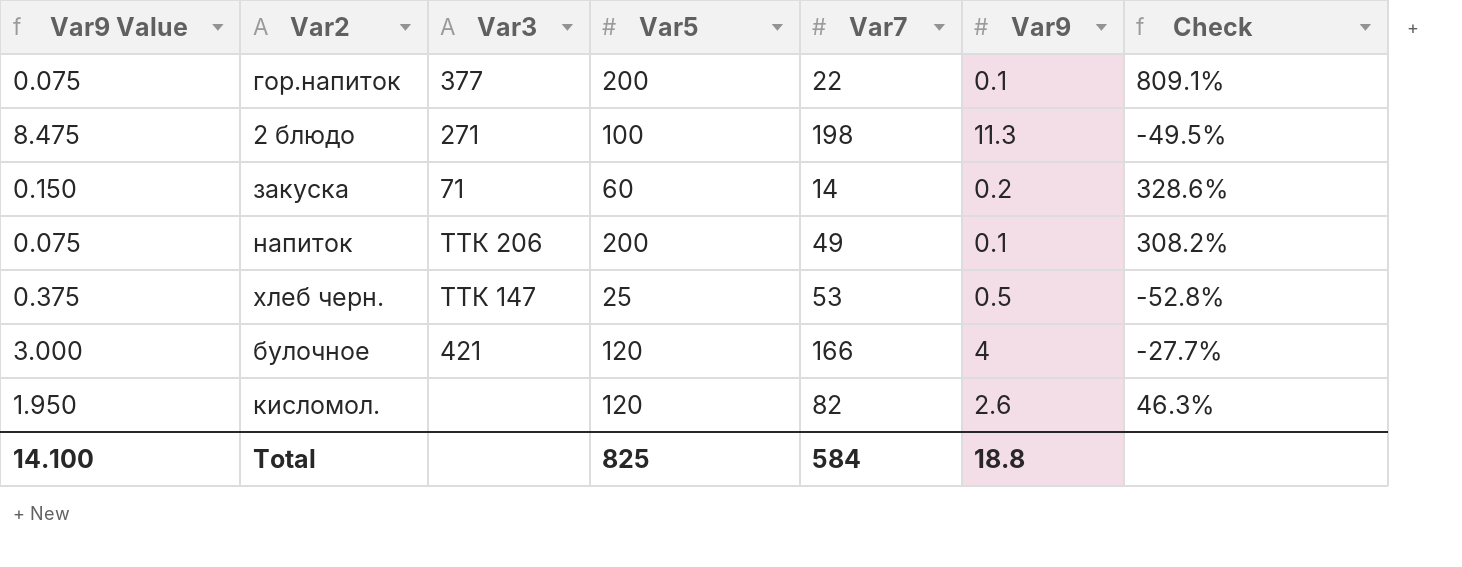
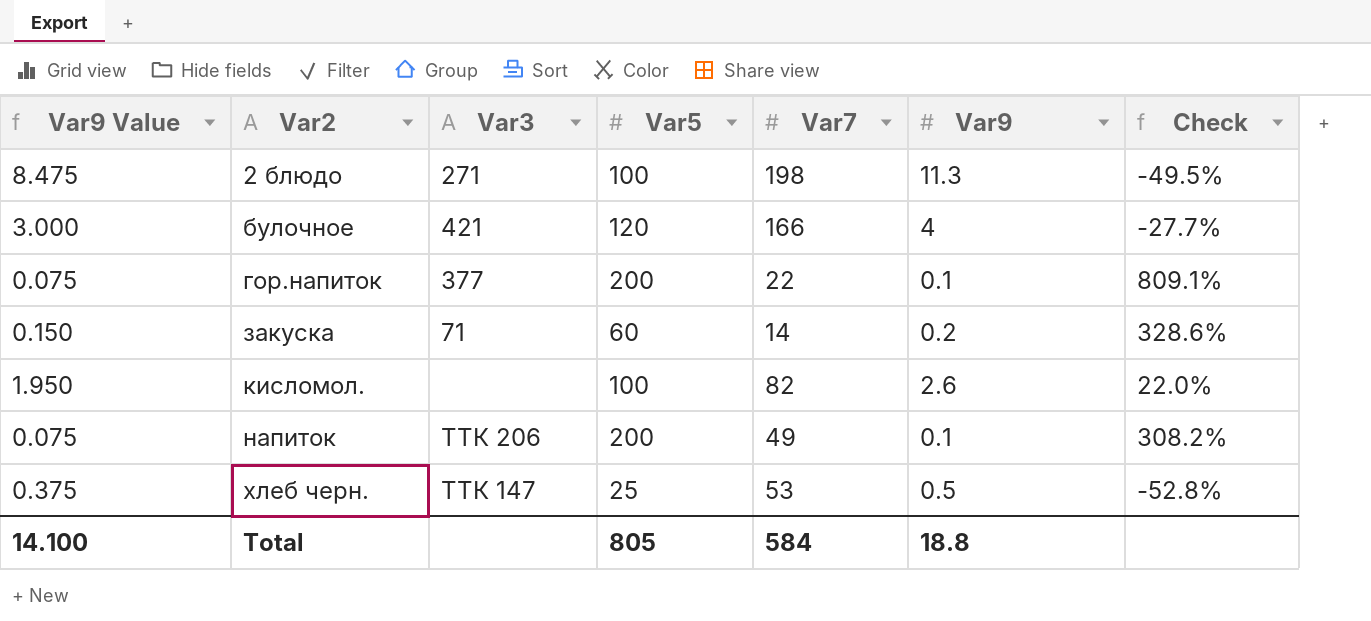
row order: none -> Var2 ascending
кисломол. | Var5: 120 -> 100
кисломол. | Check: 46.3% -> 22.0%
Total | Var5: 825 -> 805

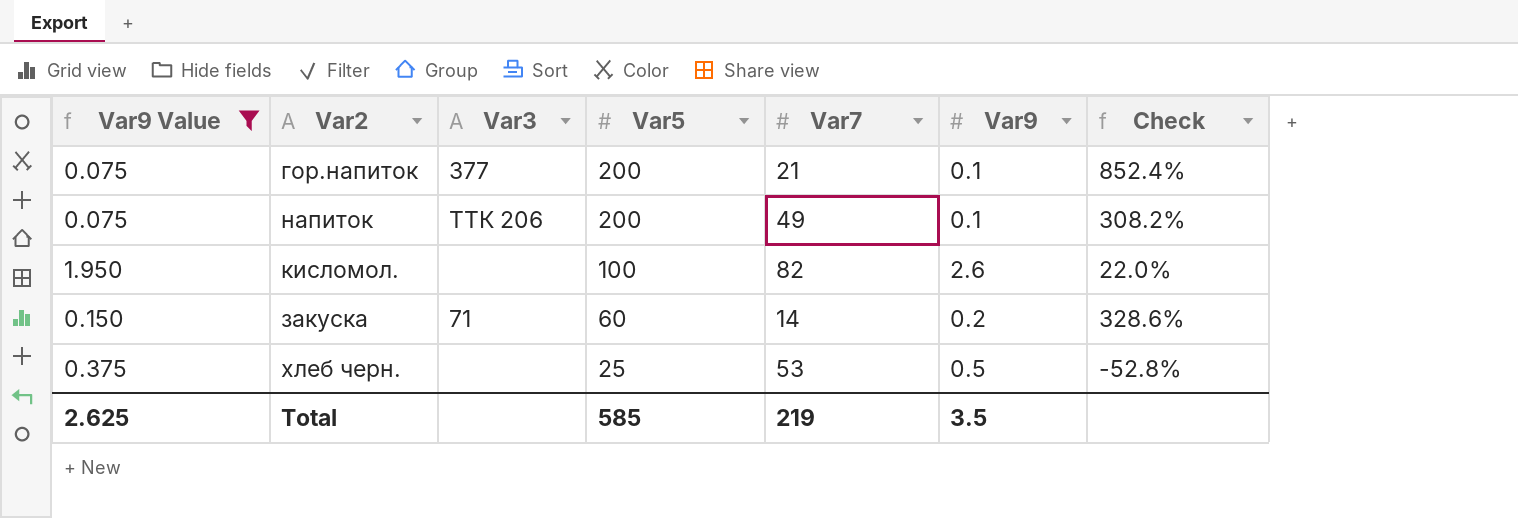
filter: none -> Var9 Value <= 1.950
row order: Var2 ascending -> Var5 descending
гор.напиток | Var7: 22 -> 21
гор.напиток | Check: 809.1% -> 852.4%
хлеб черн. | Var3: ТТК 147 -> none
Total | Var9 Value: 14.100 -> 2.625
Total | Var5: 805 -> 585
Total | Var7: 584 -> 219
Total | Var9: 18.8 -> 3.5

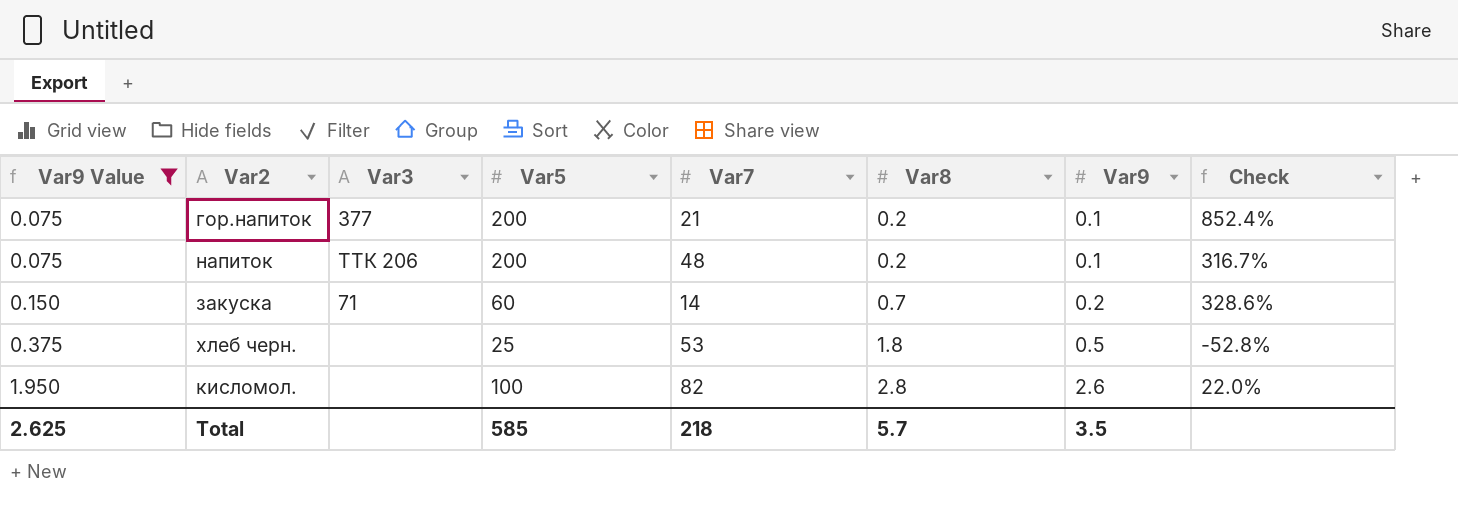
row order: Var5 descending -> Var9 Value ascending
column Var8 | position: none -> 6
напиток | Var7: 49 -> 48
напиток | Check: 308.2% -> 316.7%
Total | Var7: 219 -> 218

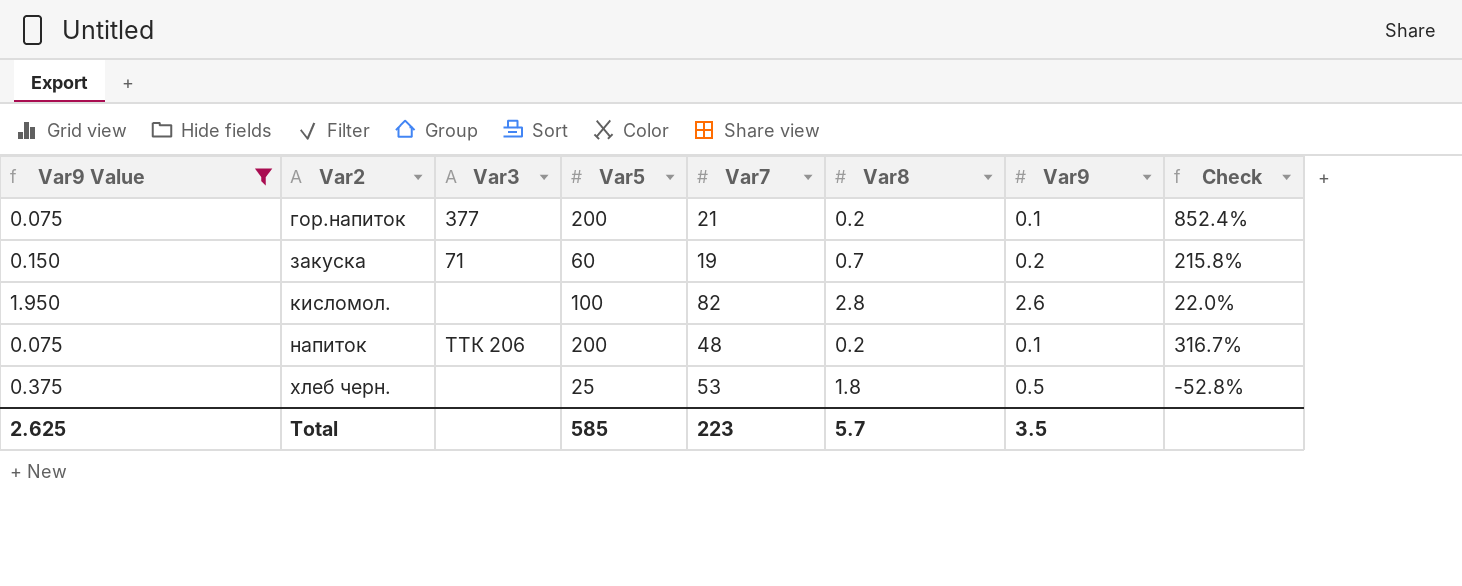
row order: Var9 Value ascending -> Var2 ascending
закуска | Var7: 14 -> 19
закуска | Check: 328.6% -> 215.8%
Total | Var7: 218 -> 223

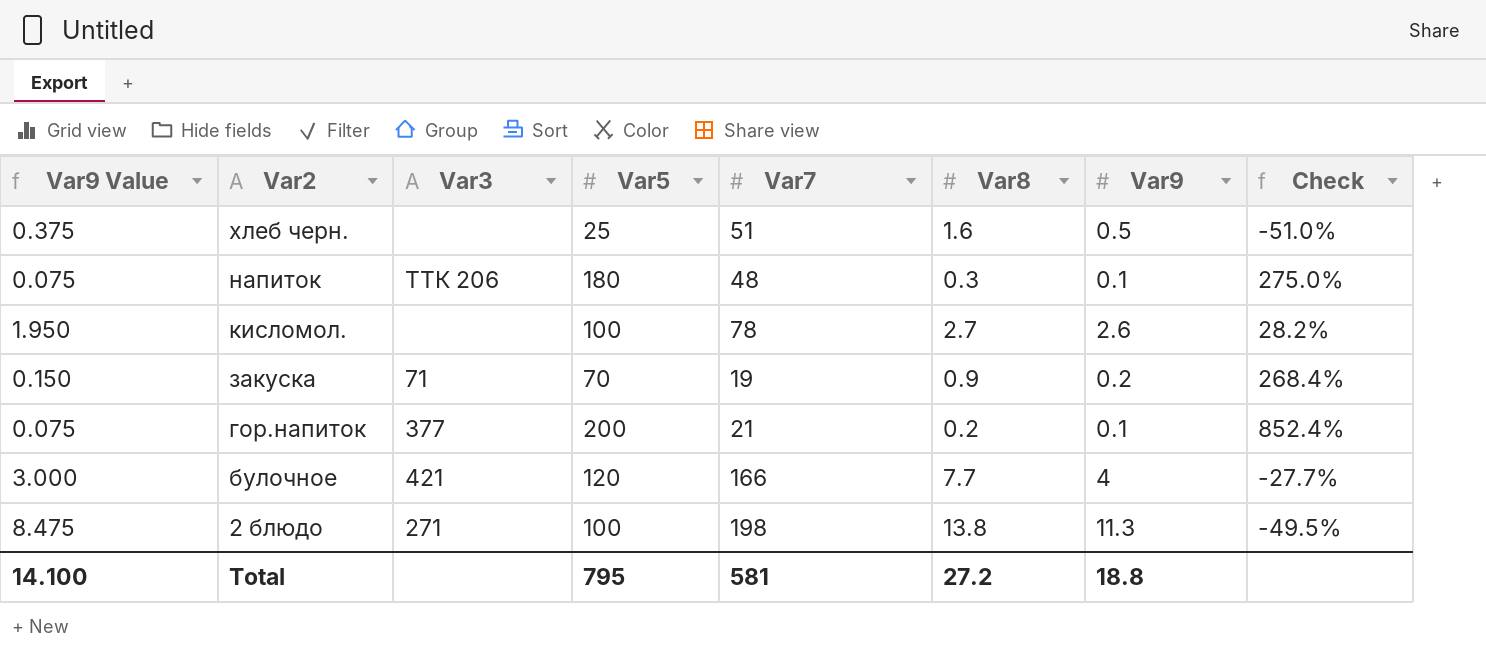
filter: Var9 Value <= 1.950 -> none
row order: Var2 ascending -> Var2 descending
хлеб черн. | Var7: 53 -> 51
хлеб черн. | Var8: 1.8 -> 1.6
хлеб черн. | Check: -52.8% -> -51.0%
напиток | Var5: 200 -> 180
напиток | Var8: 0.2 -> 0.3
напиток | Check: 316.7% -> 275.0%
кисломол. | Var7: 82 -> 78
кисломол. | Var8: 2.8 -> 2.7
кисломол. | Check: 22.0% -> 28.2%
закуска | Var5: 60 -> 70
закуска | Var8: 0.7 -> 0.9
закуска | Check: 215.8% -> 268.4%
Total | Var9 Value: 2.625 -> 14.100
Total | Var5: 585 -> 795
Total | Var7: 223 -> 581
Total | Var8: 5.7 -> 27.2
Total | Var9: 3.5 -> 18.8

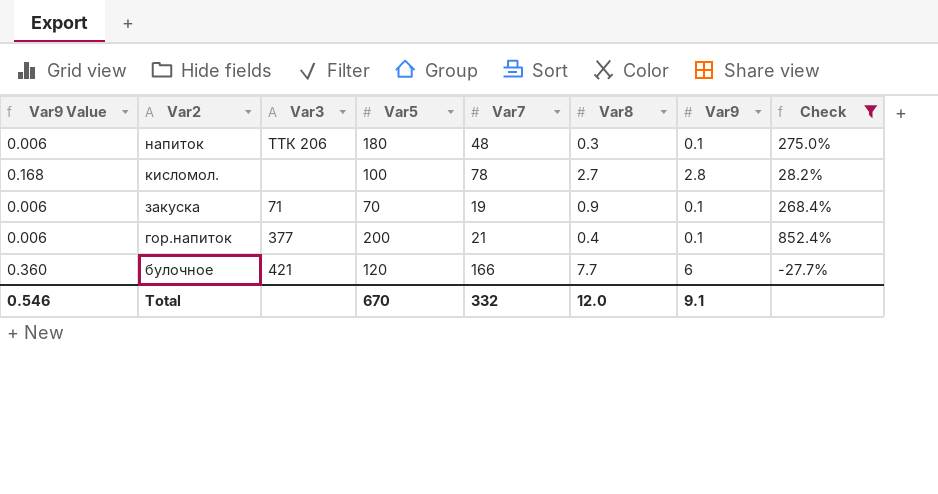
filter: none -> Check >= -27.7%
column Var9 Value | formula: [Var9] * 0.75 -> [Var9] * 0.06
кисломол. | Var9: 2.6 -> 2.8
закуска | Var9: 0.2 -> 0.1
гор.напиток | Var8: 0.2 -> 0.4
булочное | Var9: 4 -> 6
Total | Var9 Value: 14.100 -> 0.546
Total | Var5: 795 -> 670
Total | Var7: 581 -> 332
Total | Var8: 27.2 -> 12.0
Total | Var9: 18.8 -> 9.1

